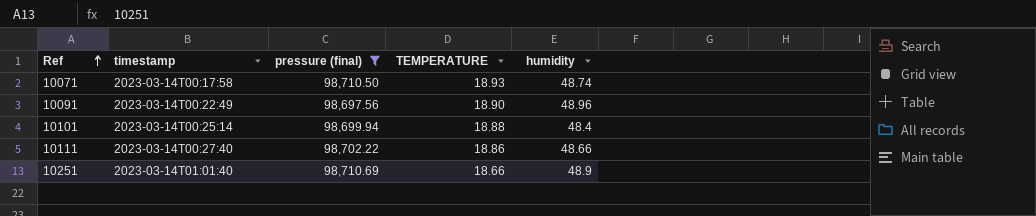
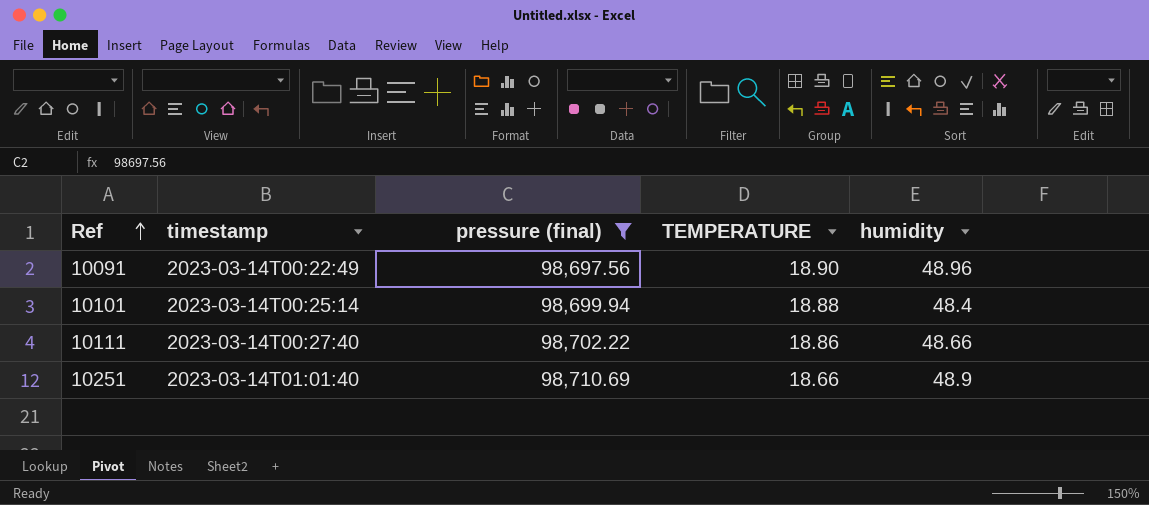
row 10071: 2023-03-14T00:17:58 | 98,710.50 | 18.93 | 48.74 -> none

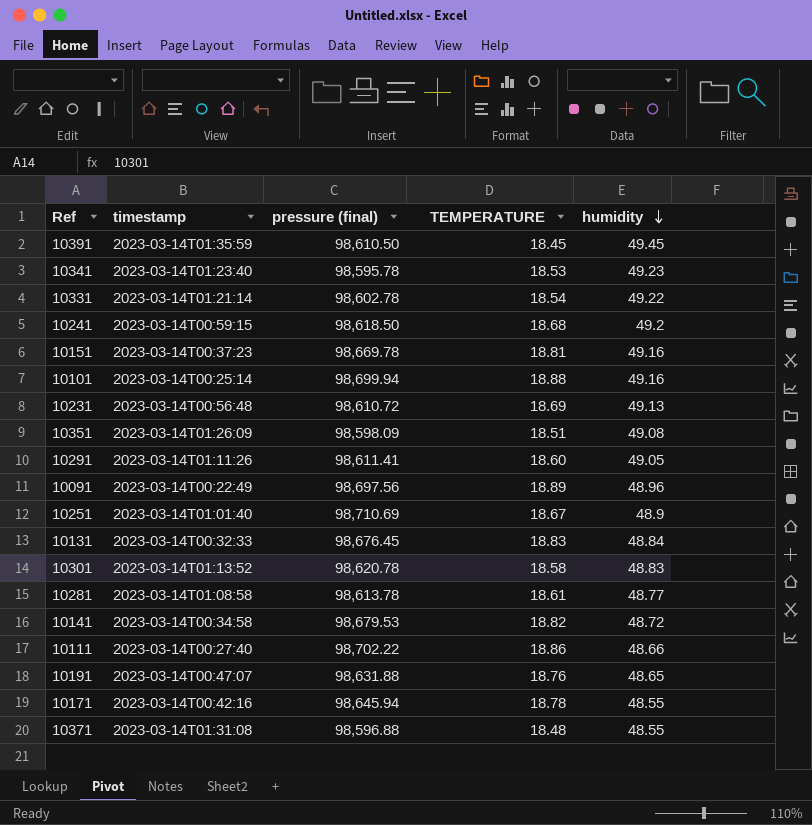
filter: pressure (final) >= 98,697.56 -> none
row order: Ref ascending -> humidity descending
10101 | humidity: 48.4 -> 49.16
10091 | TEMPERATURE: 18.90 -> 18.89
10251 | TEMPERATURE: 18.66 -> 18.67

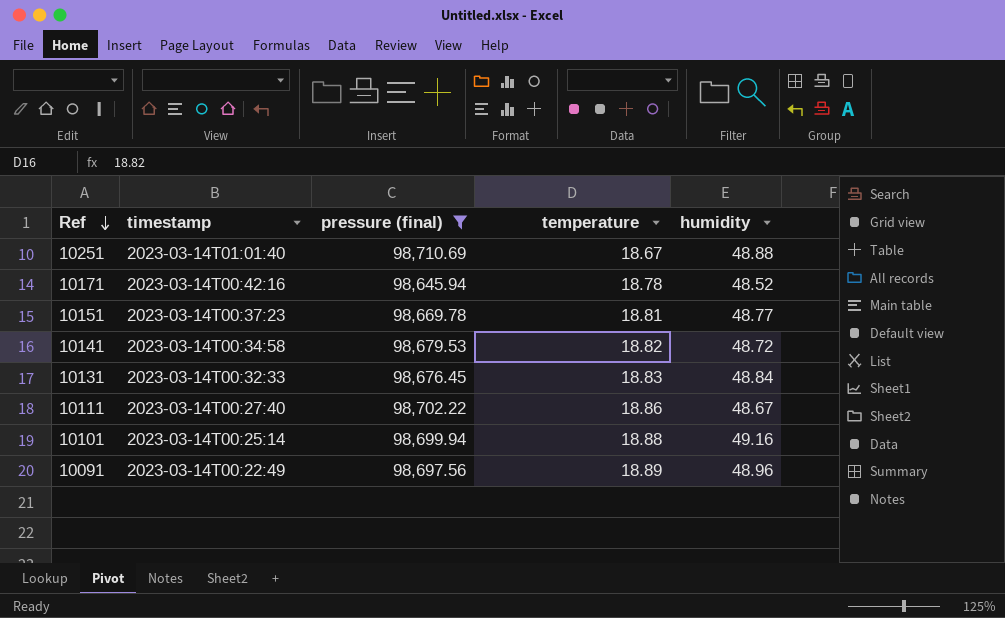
filter: none -> pressure (final) >= 98,645.94
row order: humidity descending -> Ref descending
column name: TEMPERATURE -> temperature
10251 | humidity: 48.9 -> 48.88
10171 | humidity: 48.55 -> 48.52
10151 | humidity: 49.16 -> 48.77
10111 | humidity: 48.66 -> 48.67

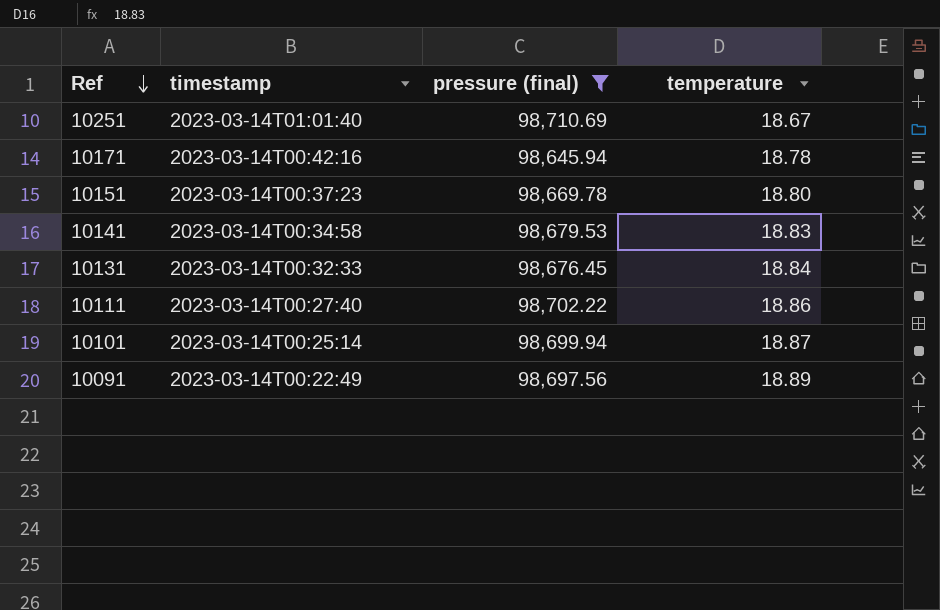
column humidity | position: 5 -> none
10151 | temperature: 18.81 -> 18.80
10141 | temperature: 18.82 -> 18.83
10131 | temperature: 18.83 -> 18.84
10101 | temperature: 18.88 -> 18.87

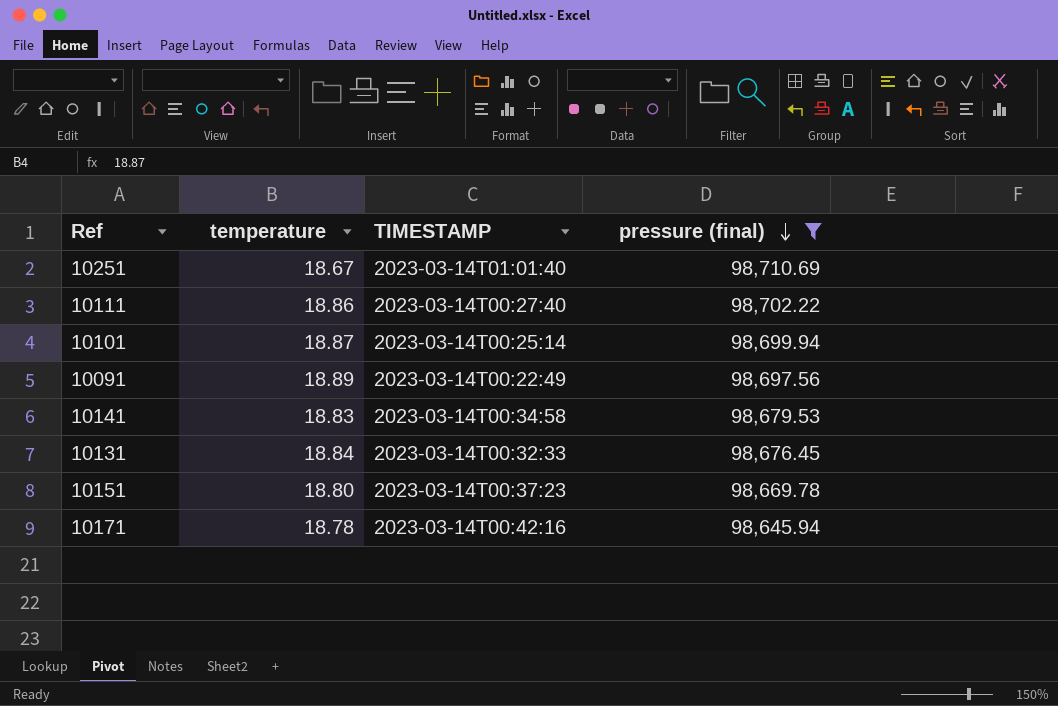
row order: Ref descending -> pressure (final) descending
column temperature | position: 4 -> 2
column name: timestamp -> TIMESTAMP

